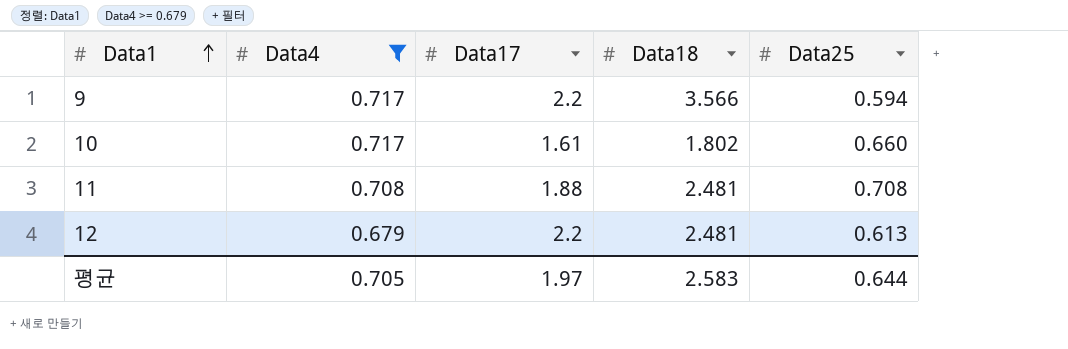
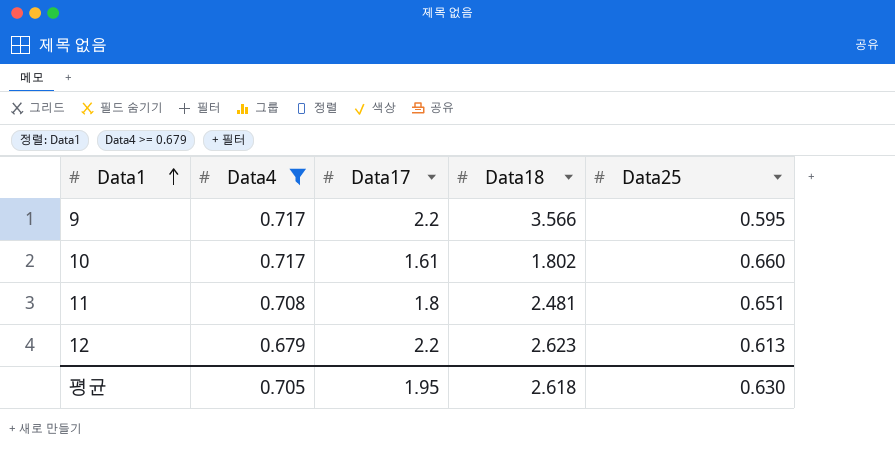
9 | Data25: 0.594 -> 0.595
11 | Data17: 1.88 -> 1.8
11 | Data25: 0.708 -> 0.651
12 | Data18: 2.481 -> 2.623
평균 | Data17: 1.97 -> 1.95
평균 | Data18: 2.583 -> 2.618
평균 | Data25: 0.644 -> 0.630

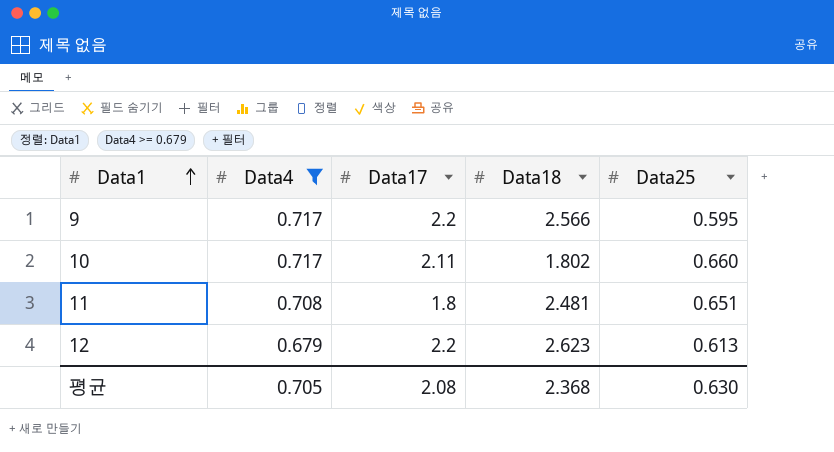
9 | Data18: 3.566 -> 2.566
10 | Data17: 1.61 -> 2.11
평균 | Data17: 1.95 -> 2.08
평균 | Data18: 2.618 -> 2.368

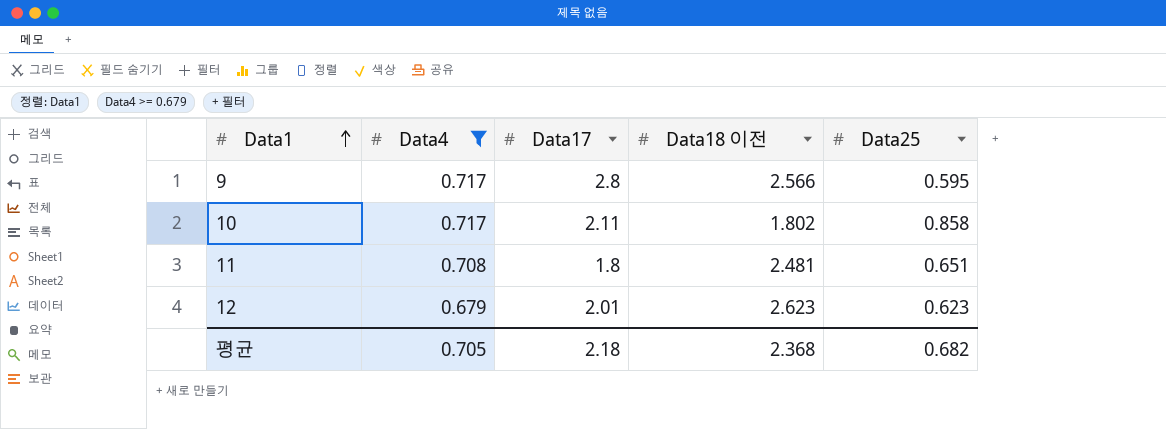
column name: Data18 -> Data18 이전
9 | Data17: 2.2 -> 2.8
10 | Data25: 0.660 -> 0.858
12 | Data17: 2.2 -> 2.01
12 | Data25: 0.613 -> 0.623
평균 | Data17: 2.08 -> 2.18
평균 | Data25: 0.630 -> 0.682

